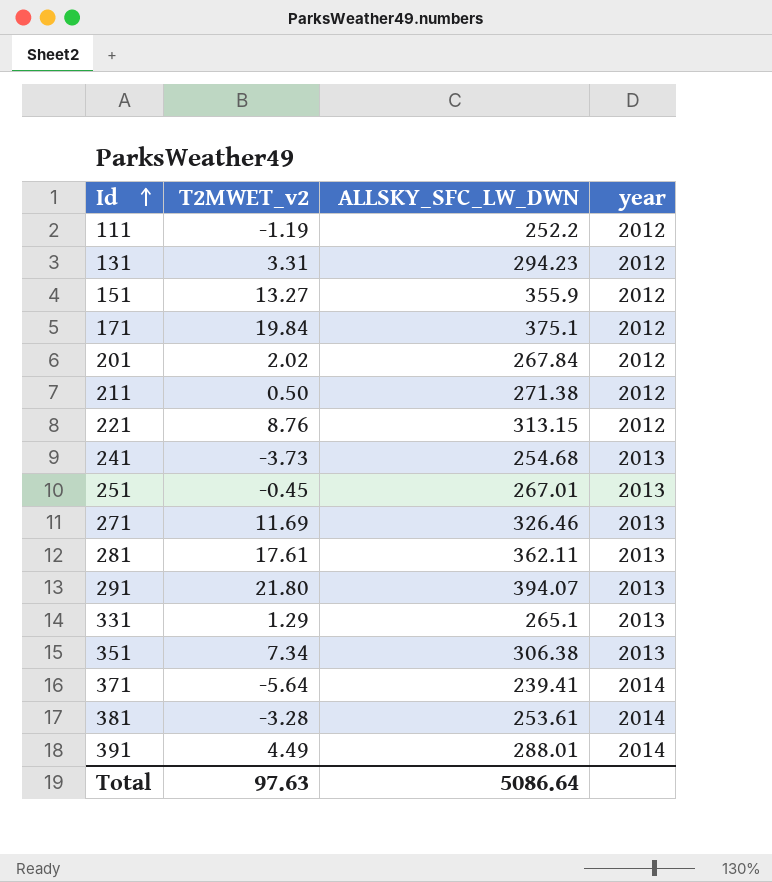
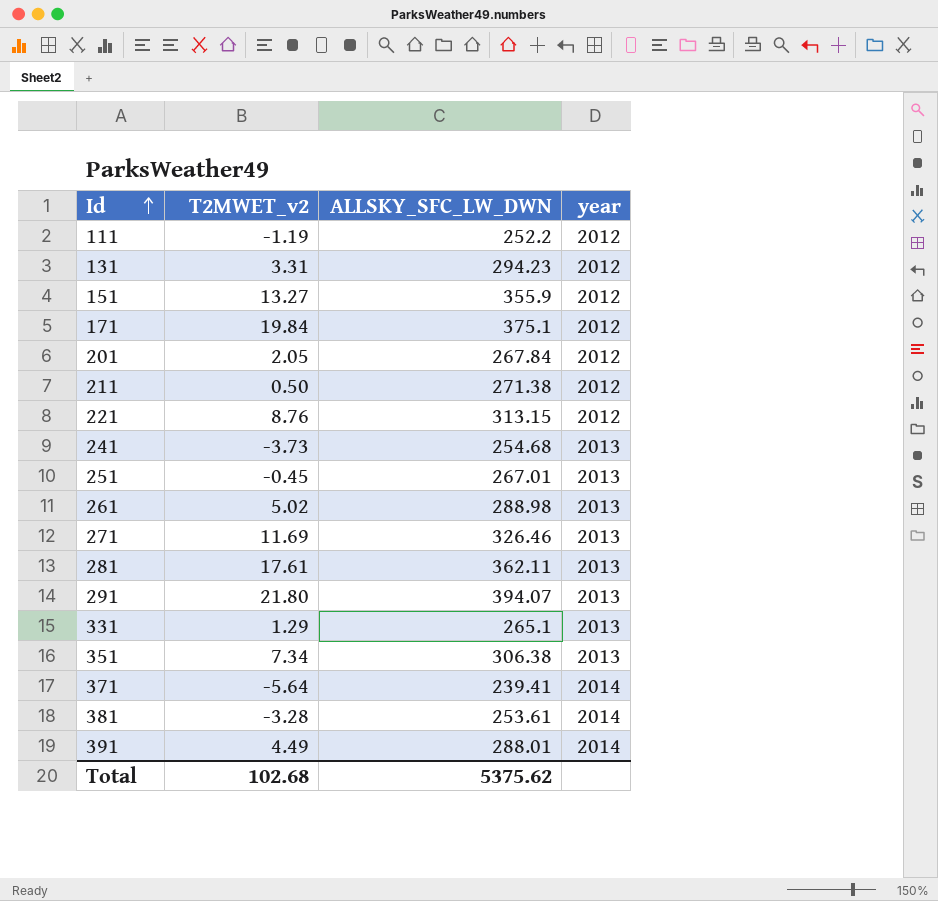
201 | T2MWET_v2: 2.02 -> 2.05
row 261: none -> 5.02 | 288.98 | 2013
Total | T2MWET_v2: 97.63 -> 102.68
Total | ALLSKY_SFC_LW_DWN: 5086.64 -> 5375.62

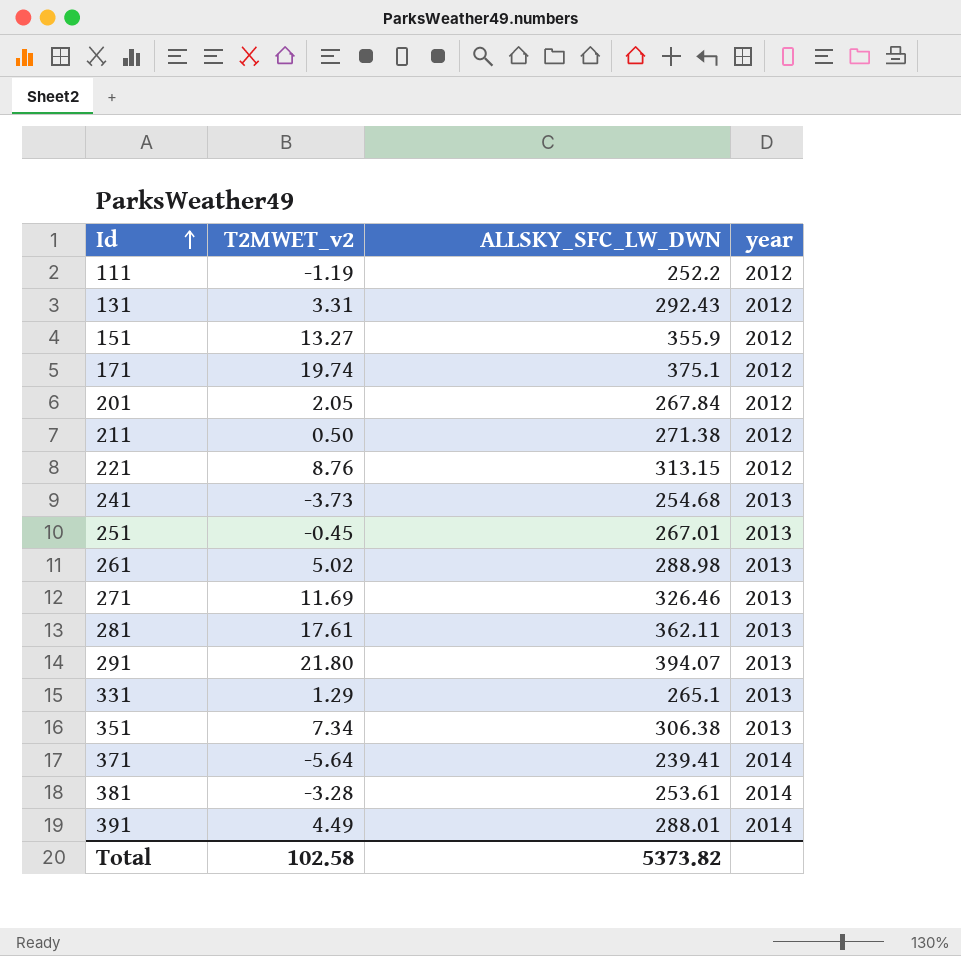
131 | ALLSKY_SFC_LW_DWN: 294.23 -> 292.43
171 | T2MWET_v2: 19.84 -> 19.74
Total | T2MWET_v2: 102.68 -> 102.58
Total | ALLSKY_SFC_LW_DWN: 5375.62 -> 5373.82

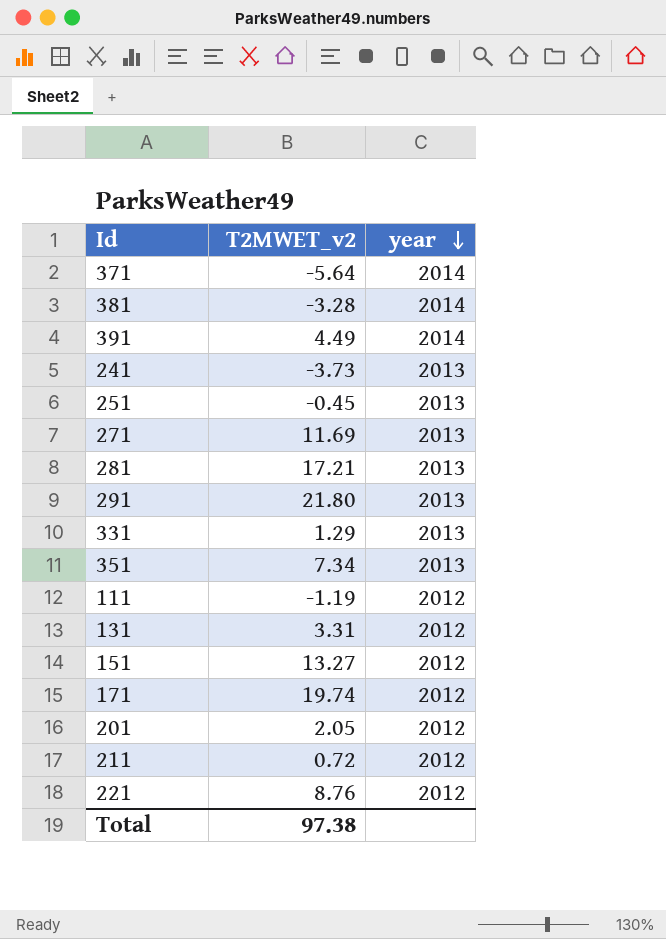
row order: Id ascending -> year descending
column ALLSKY_SFC_LW_DWN | position: 3 -> none
row 261: 5.02 | 288.98 | 2013 -> none
281 | T2MWET_v2: 17.61 -> 17.21
211 | T2MWET_v2: 0.50 -> 0.72
Total | T2MWET_v2: 102.58 -> 97.38

